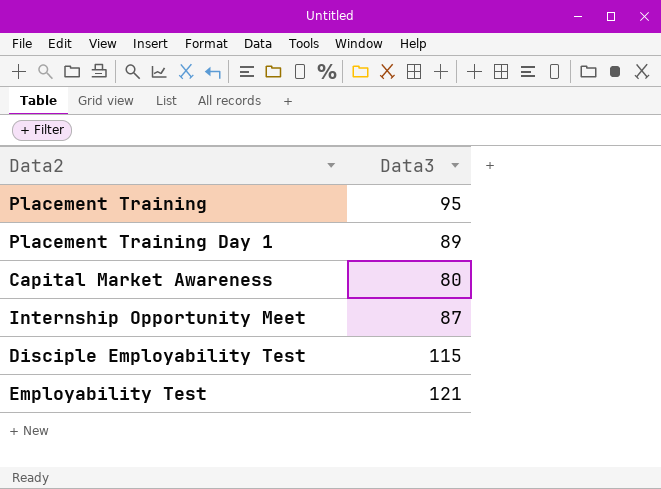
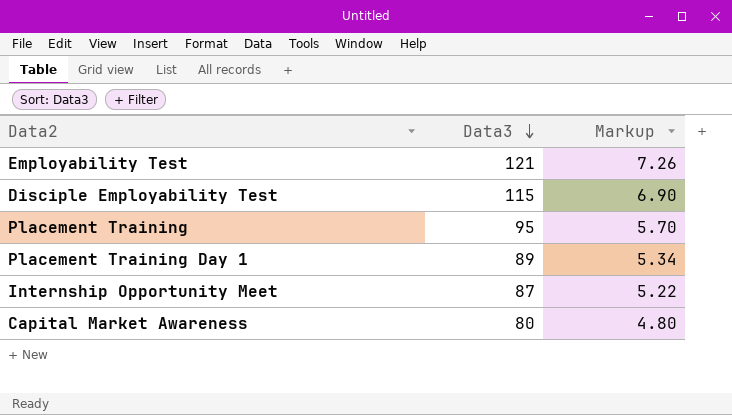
row order: none -> Data3 descending
column Markup | formula: none -> [Data3] * 0.06

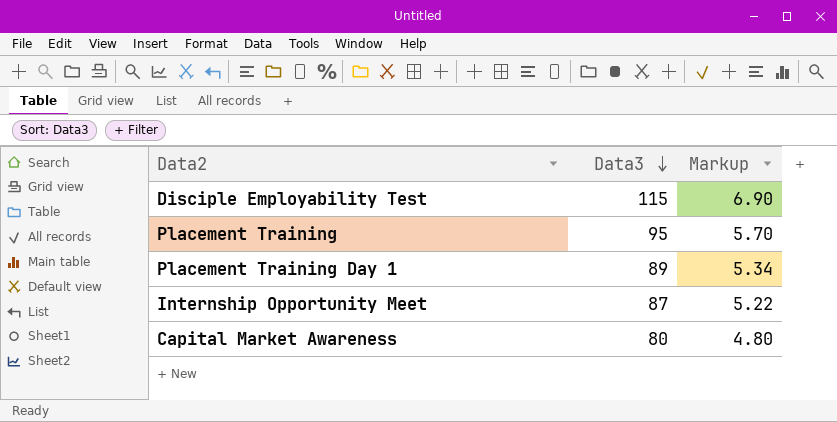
row Employability Test: 121 | 7.26 -> none

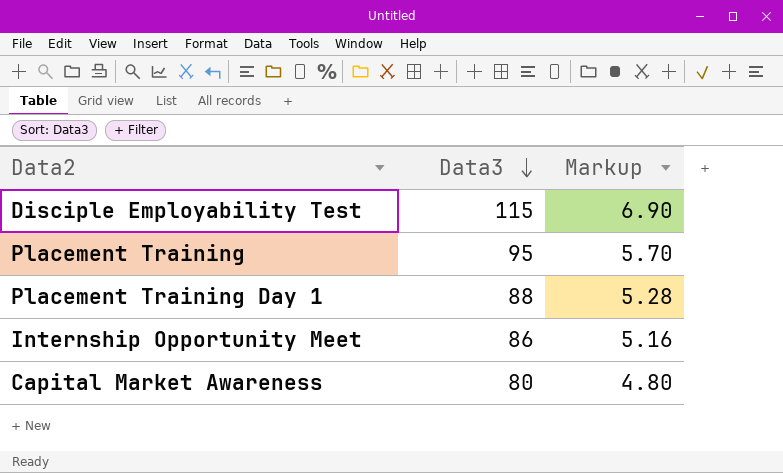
Placement Training Day 1 | Data3: 89 -> 88
Placement Training Day 1 | Markup: 5.34 -> 5.28
Internship Opportunity Meet | Data3: 87 -> 86
Internship Opportunity Meet | Markup: 5.22 -> 5.16

